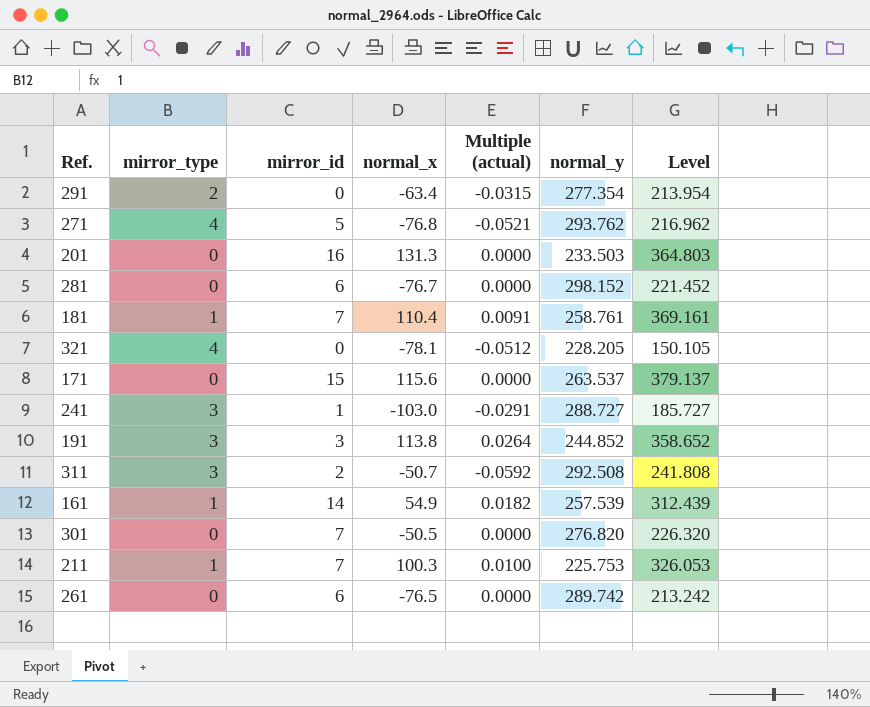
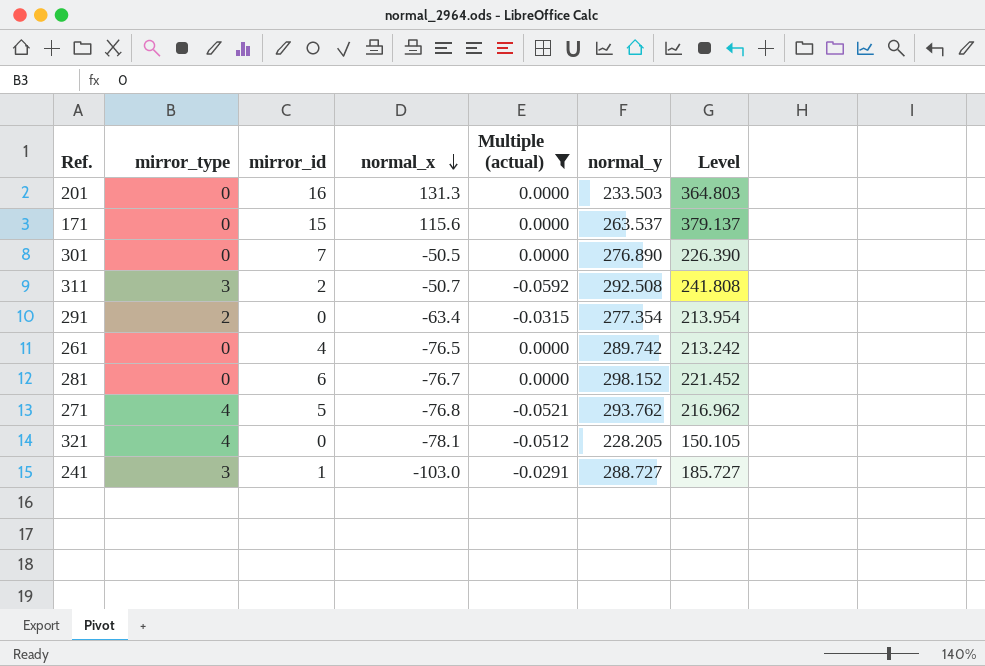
filter: none -> Multiple (actual) <= 0.0000
row order: none -> normal_x descending
301 | normal_y: 276.820 -> 276.890
301 | Level: 226.320 -> 226.390
261 | mirror_id: 6 -> 4

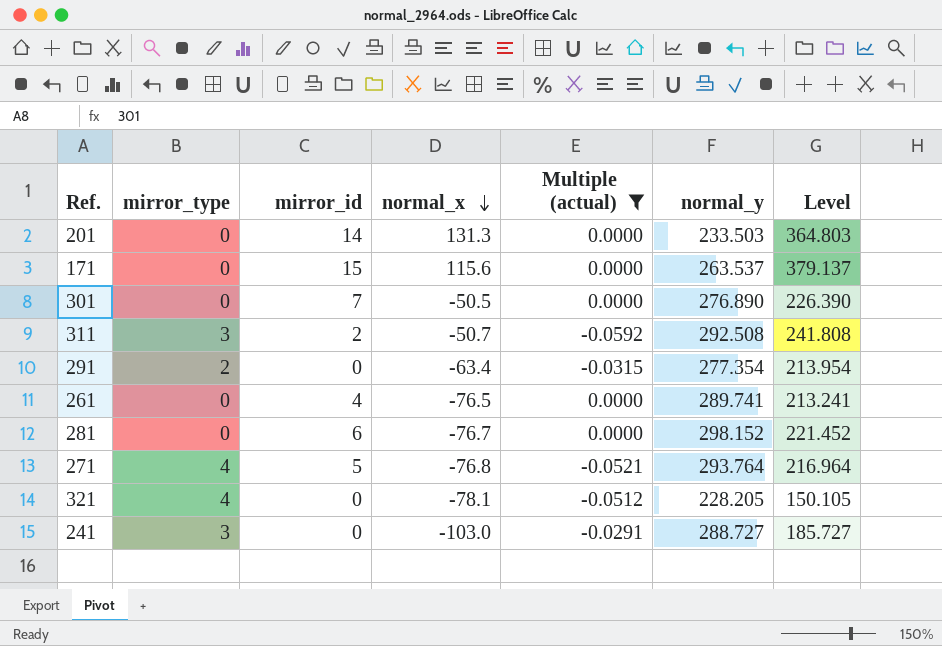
201 | mirror_id: 16 -> 14
261 | normal_y: 289.742 -> 289.741
261 | Level: 213.242 -> 213.241
271 | normal_y: 293.762 -> 293.764
271 | Level: 216.962 -> 216.964
241 | mirror_id: 1 -> 0

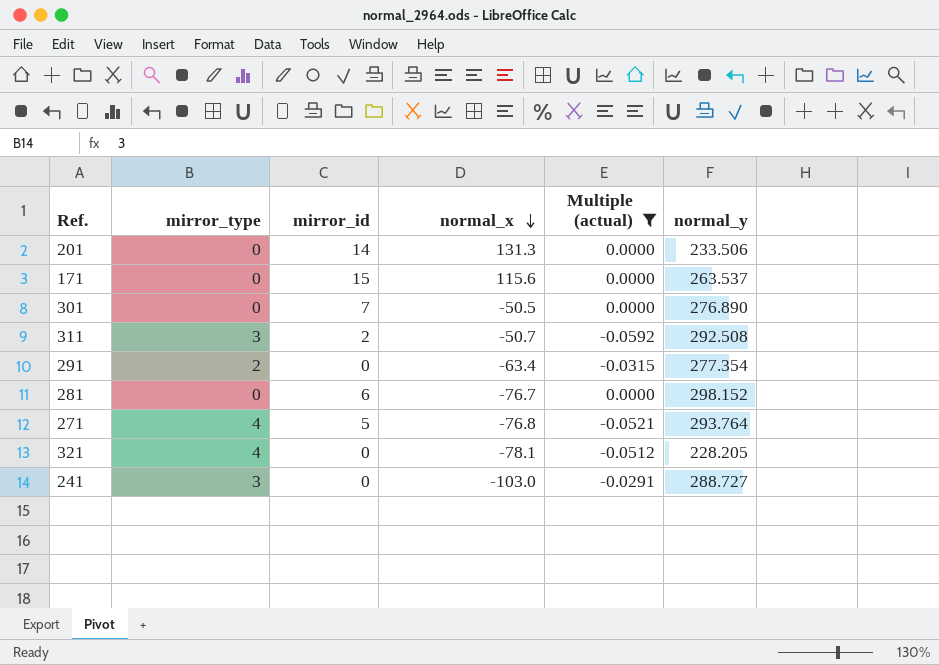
column Level | formula: [normal_x] + [normal_y] -> none
row 261: 0 | 4 | -76.5 | 0.0000 | 289.741 | 213.241 -> none
201 | normal_y: 233.503 -> 233.506

